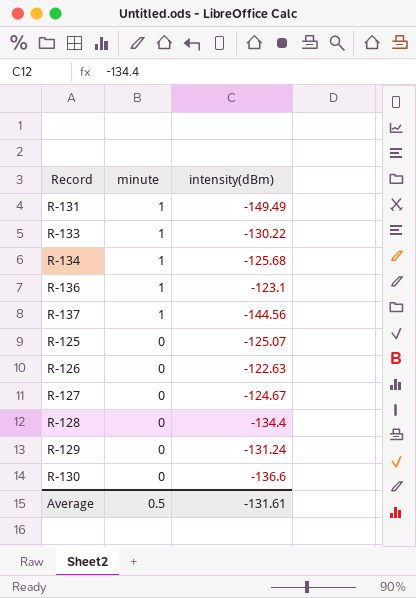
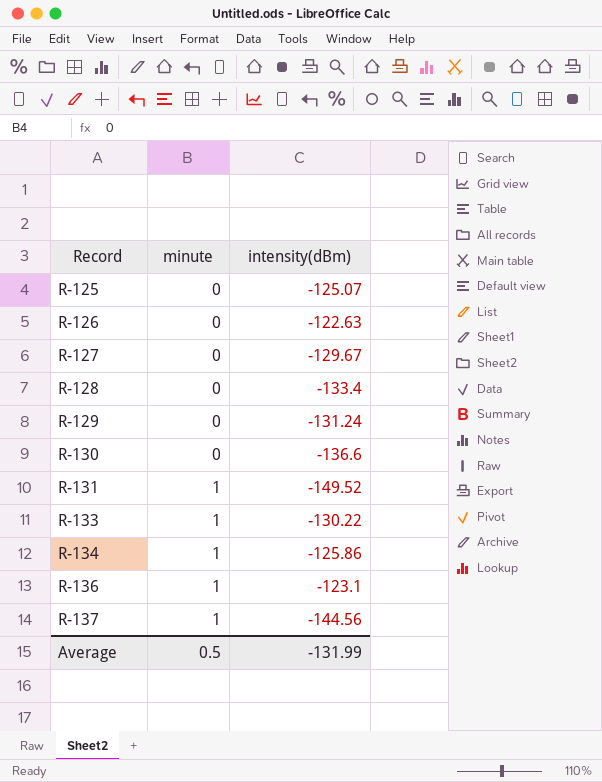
row order: minute descending -> Record ascending
R-127 | intensity(dBm): -124.67 -> -129.67
R-128 | intensity(dBm): -134.4 -> -133.4
R-131 | intensity(dBm): -149.49 -> -149.52
R-134 | intensity(dBm): -125.68 -> -125.86
Average | intensity(dBm): -131.61 -> -131.99

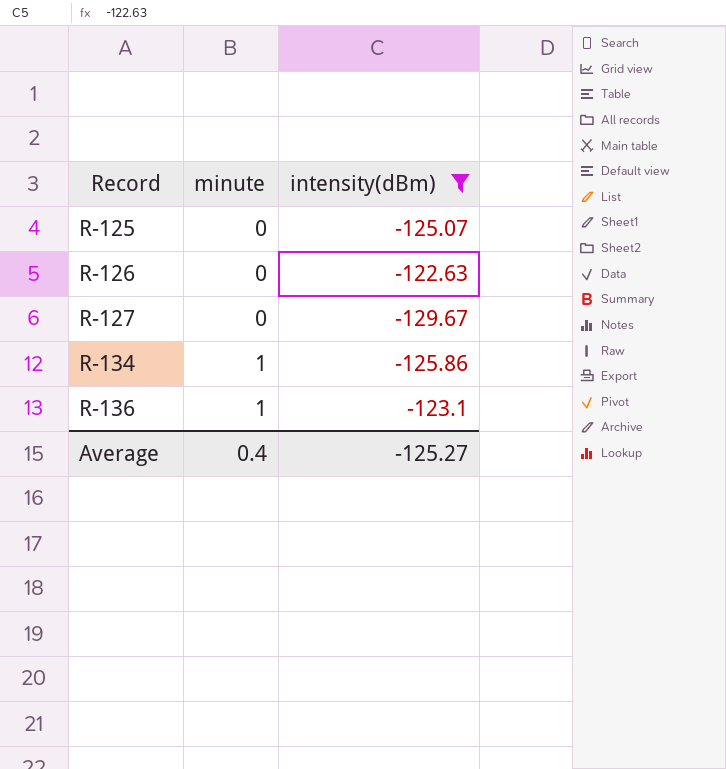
filter: none -> intensity(dBm) >= -129.67
Average | minute: 0.5 -> 0.4
Average | intensity(dBm): -131.99 -> -125.27

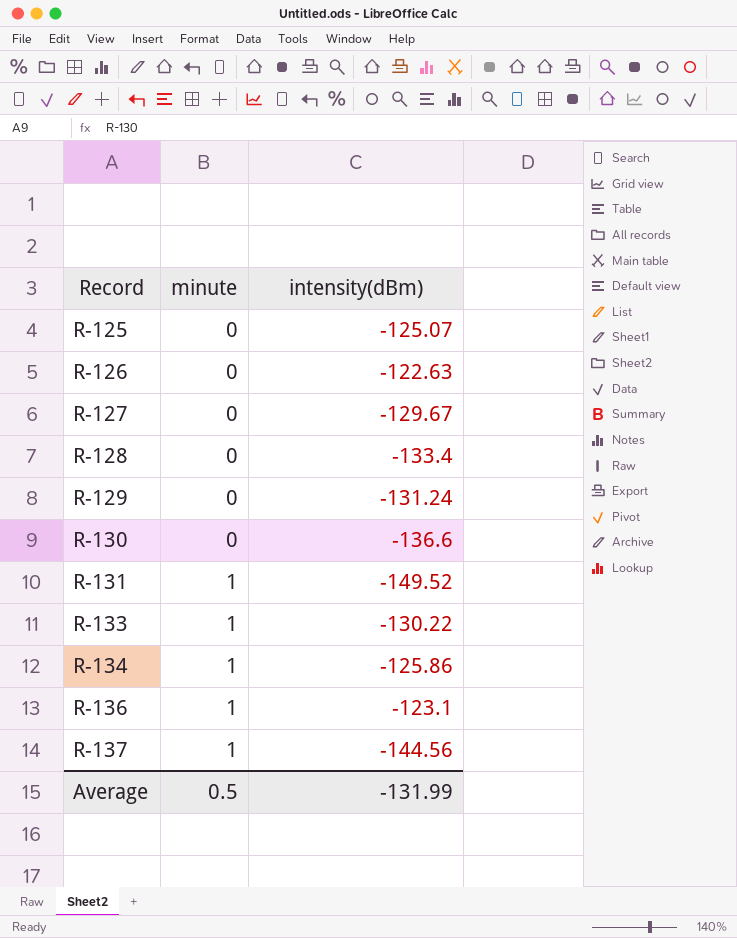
filter: intensity(dBm) >= -129.67 -> none
Average | minute: 0.4 -> 0.5
Average | intensity(dBm): -125.27 -> -131.99

